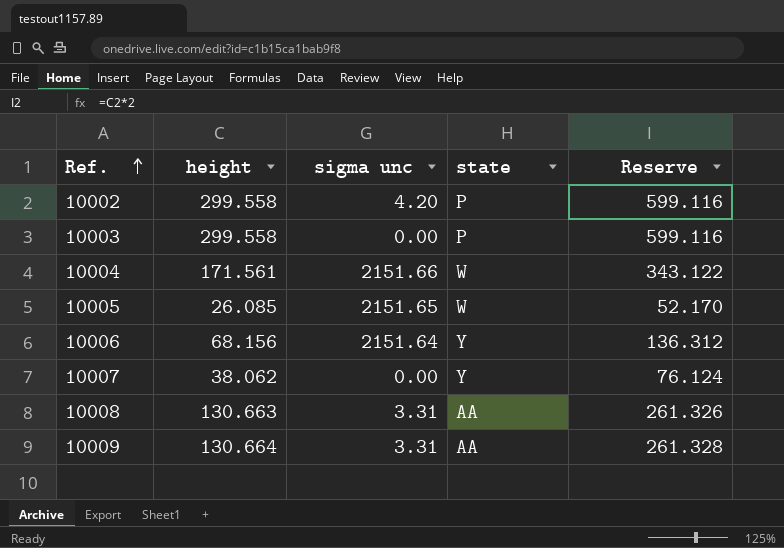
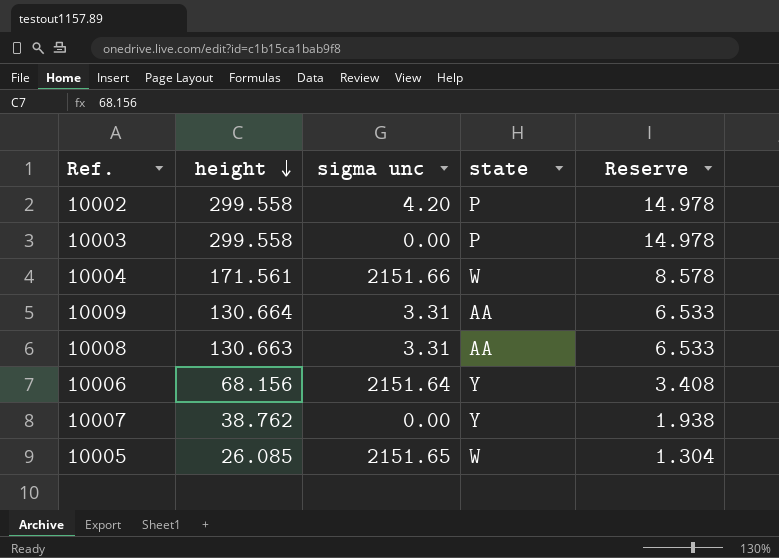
row order: Ref. ascending -> height descending
column Reserve | formula: [height] * 2 -> [height] * 0.05
10007 | height: 38.062 -> 38.762

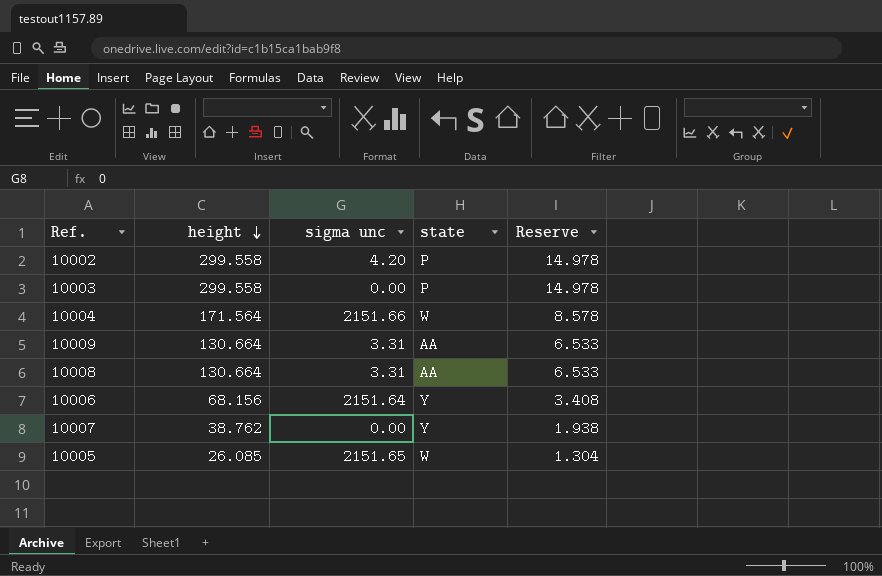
10004 | height: 171.561 -> 171.564
10008 | height: 130.663 -> 130.664

